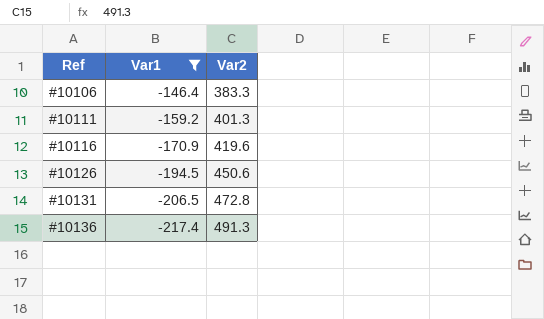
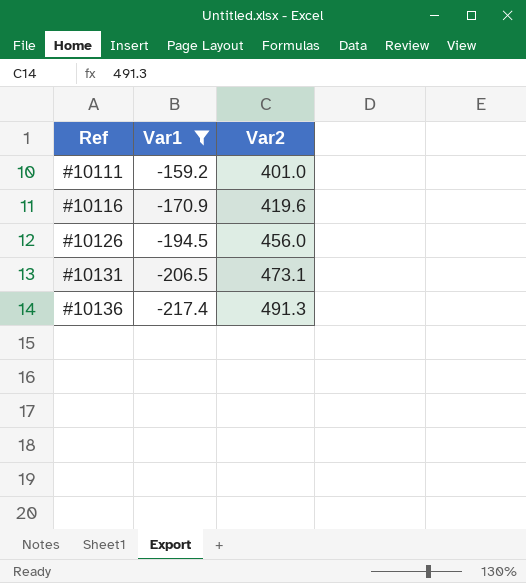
row #10106: -146.4 | 383.3 -> none
#10111 | Var2: 401.3 -> 401.0
#10126 | Var2: 450.6 -> 456.0
#10131 | Var2: 472.8 -> 473.1

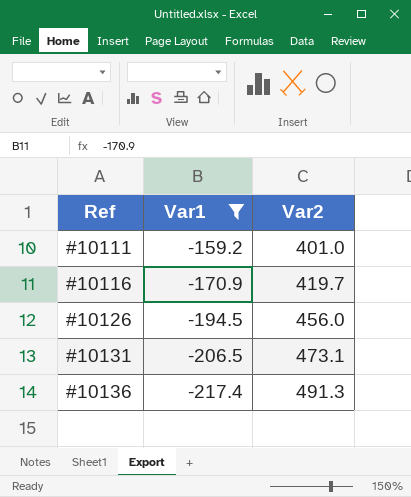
#10116 | Var2: 419.6 -> 419.7

